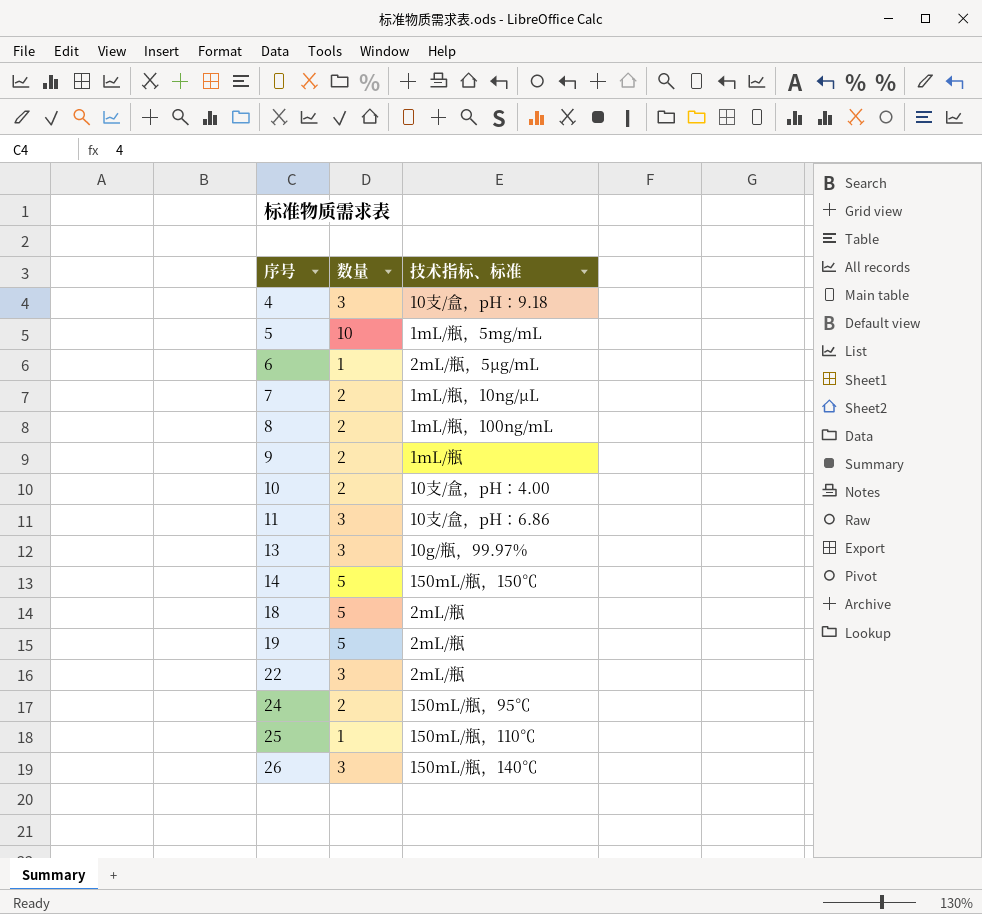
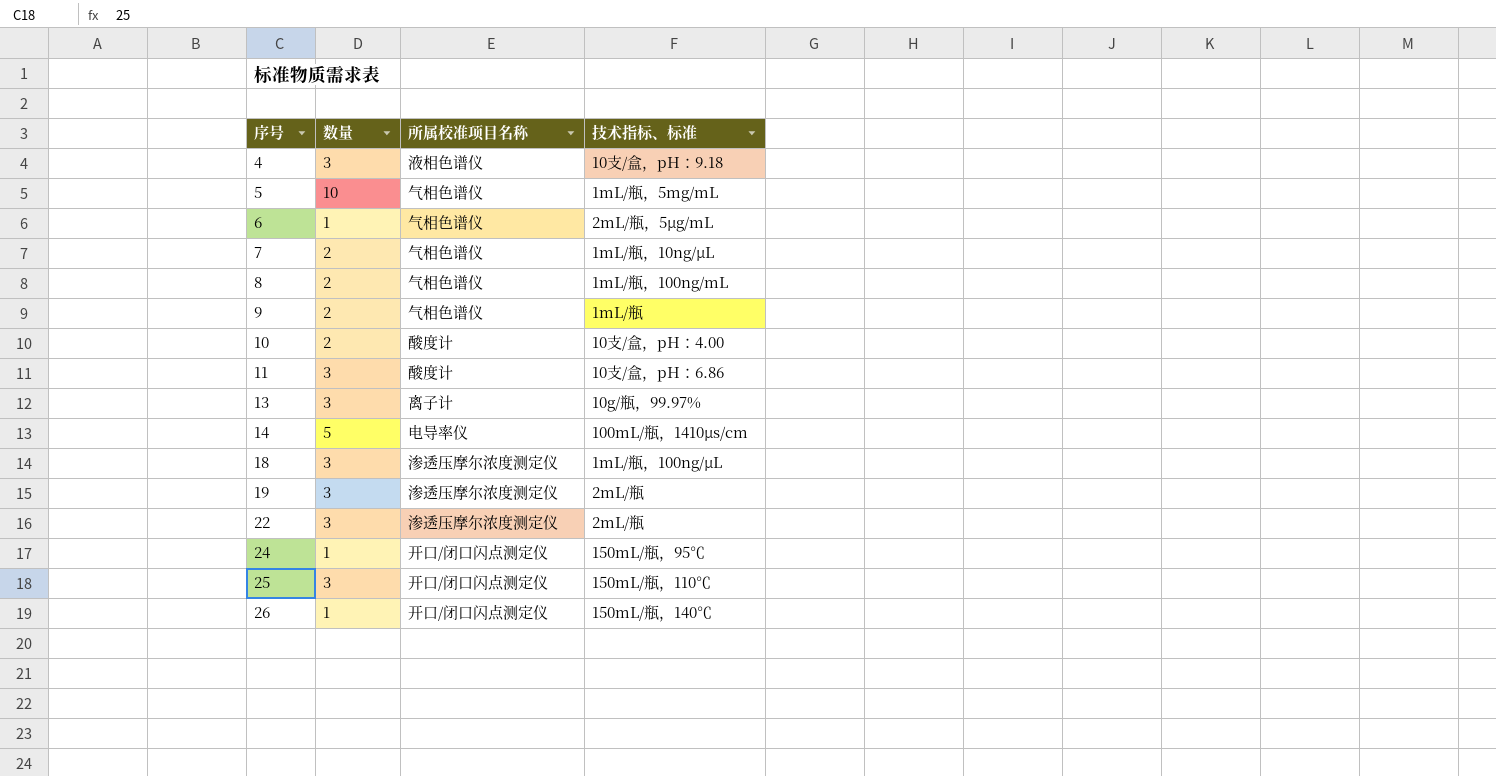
column 所属校准项目名称 | position: none -> 3
14 | 技术指标、标准: 150mL/瓶，150℃ -> 100mL/瓶，1410μs/cm
18 | 数量: 5 -> 3
18 | 技术指标、标准: 2mL/瓶 -> 1mL/瓶，100ng/μL
19 | 数量: 5 -> 3
24 | 数量: 2 -> 1
25 | 数量: 1 -> 3
26 | 数量: 3 -> 1

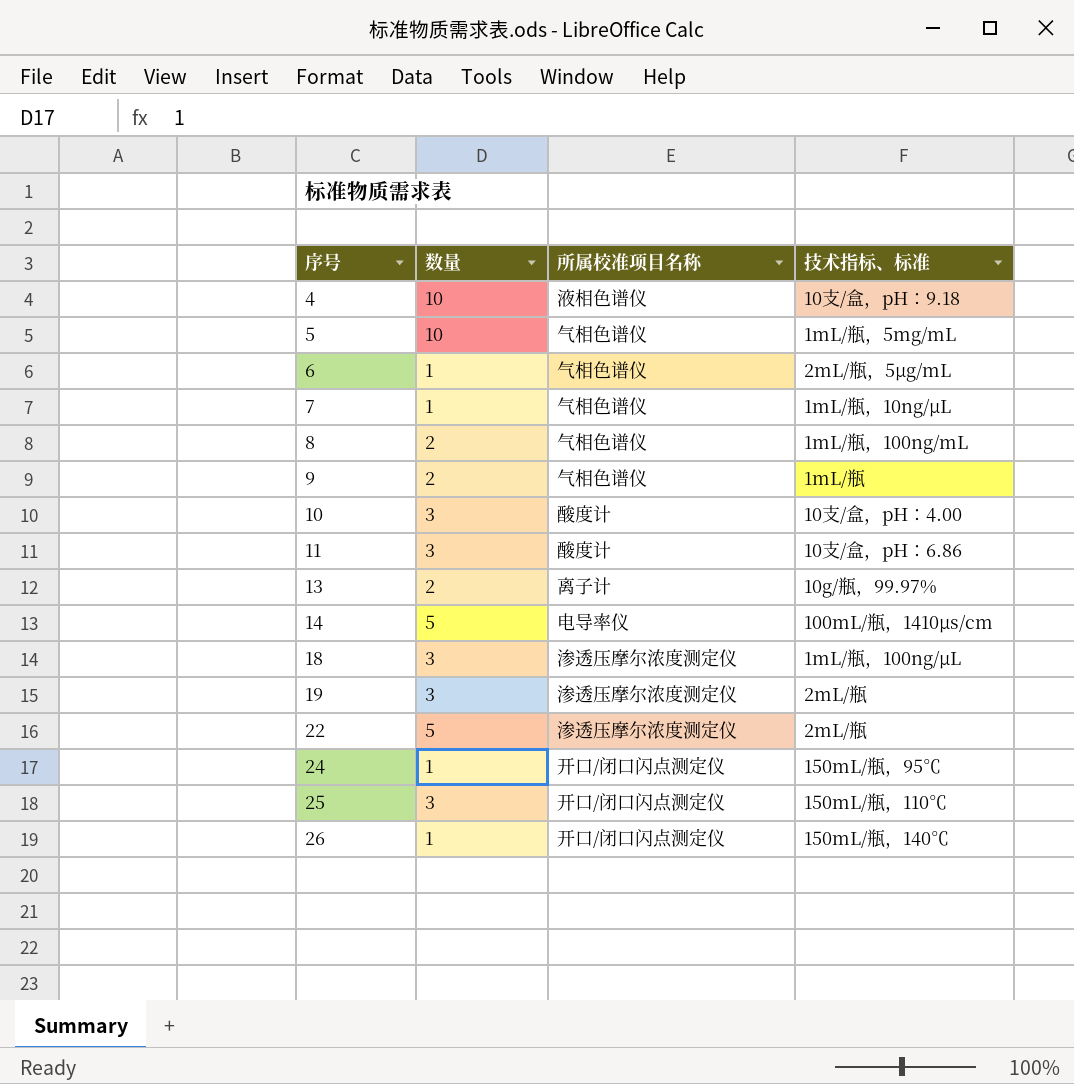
4 | 数量: 3 -> 10
7 | 数量: 2 -> 1
10 | 数量: 2 -> 3
13 | 数量: 3 -> 2
22 | 数量: 3 -> 5

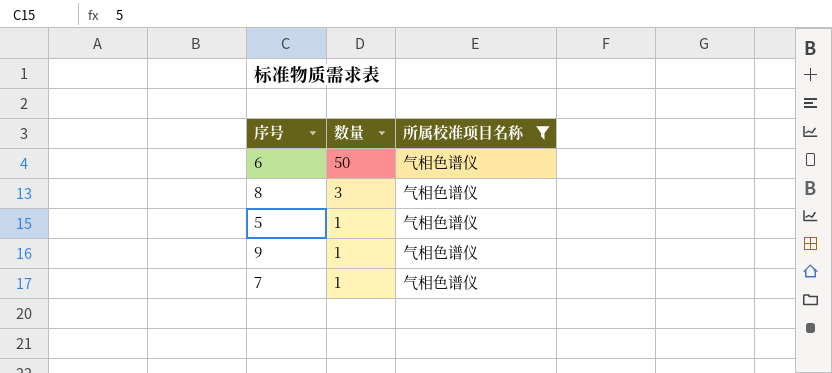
filter: none -> 所属校准项目名称 = 气相色谱仪
row order: 序号 ascending -> 数量 descending
column 技术指标、标准 | position: 4 -> none
6 | 数量: 1 -> 50
8 | 数量: 2 -> 3
5 | 数量: 10 -> 1
9 | 数量: 2 -> 1

